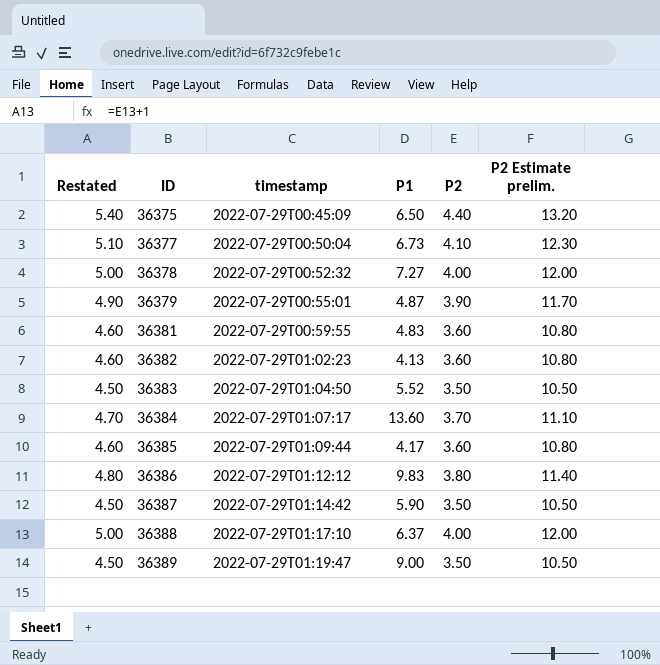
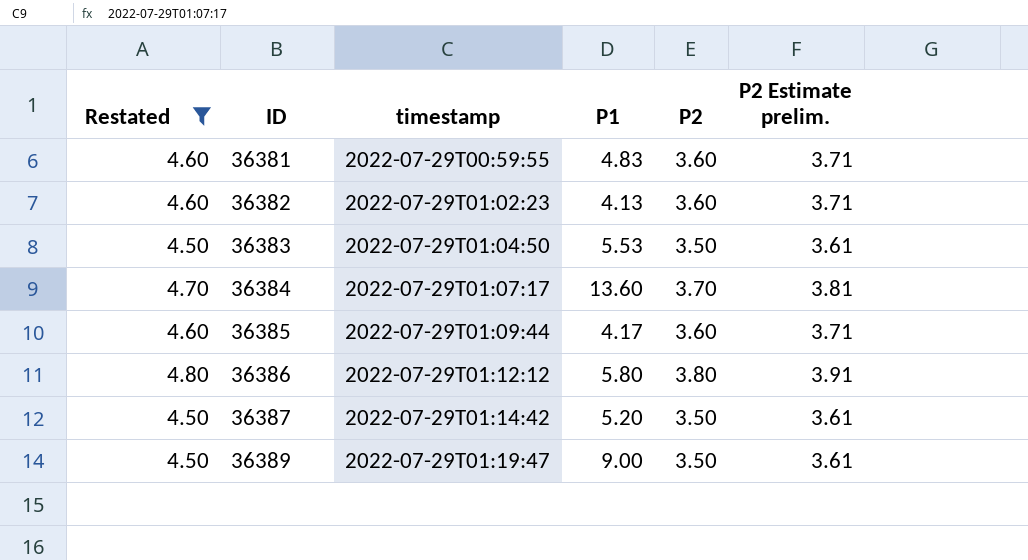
filter: none -> Restated <= 4.80
column P2 Estimate prelim. | formula: [P2] * 3 -> [P2] * 1.03
36383 | P1: 5.52 -> 5.53
36386 | P1: 9.83 -> 5.80
36387 | P1: 5.90 -> 5.20

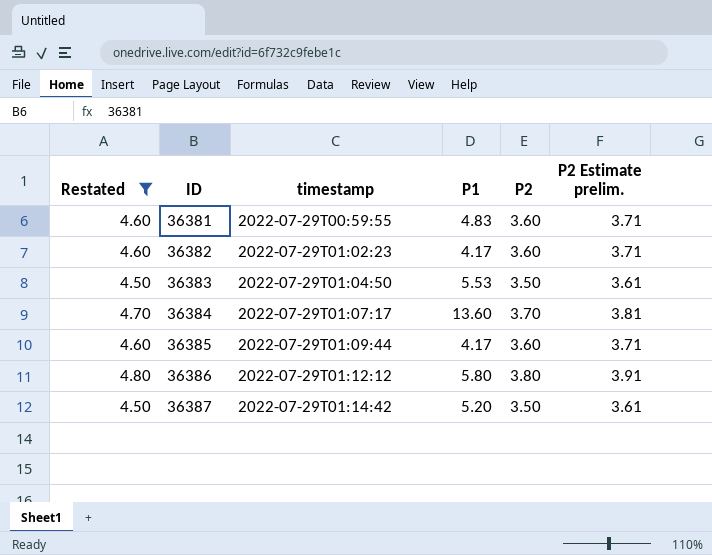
row 36389: 4.50 | 2022-07-29T01:19:47 | 9.00 | 3.50 | 3.61 -> none
36382 | P1: 4.13 -> 4.17

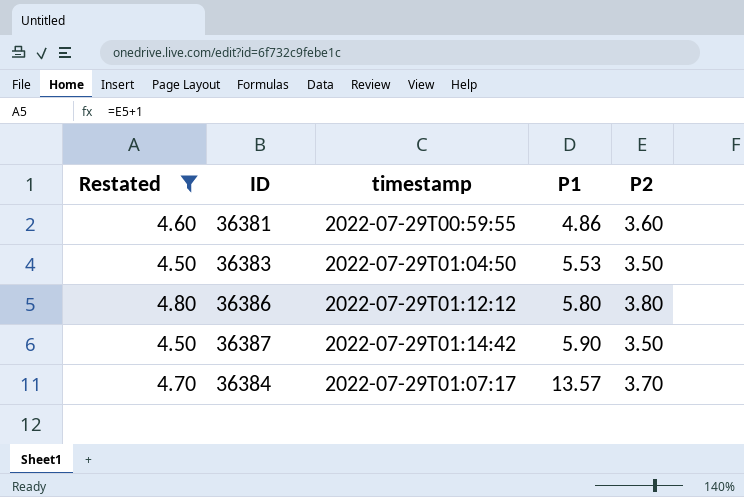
row order: ID ascending -> P1 ascending
column P2 Estimate prelim. | formula: [P2] * 1.03 -> none
row 36382: 4.60 | 2022-07-29T01:02:23 | 4.17 | 3.60 | 3.71 -> none
row 36385: 4.60 | 2022-07-29T01:09:44 | 4.17 | 3.60 | 3.71 -> none
36381 | P1: 4.83 -> 4.86
36387 | P1: 5.20 -> 5.90
36384 | P1: 13.60 -> 13.57

